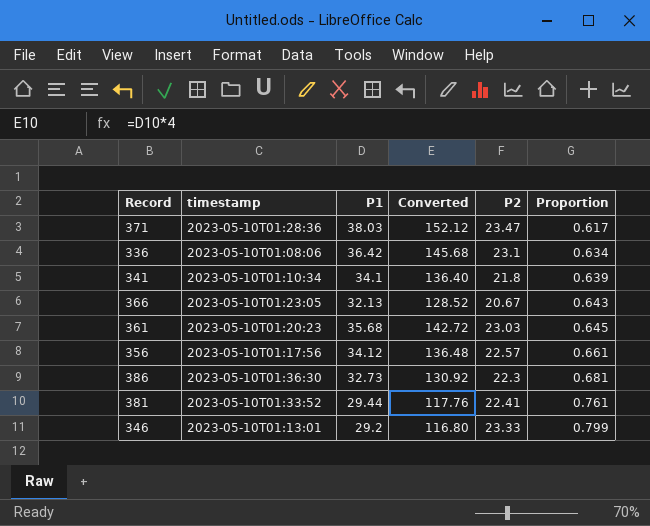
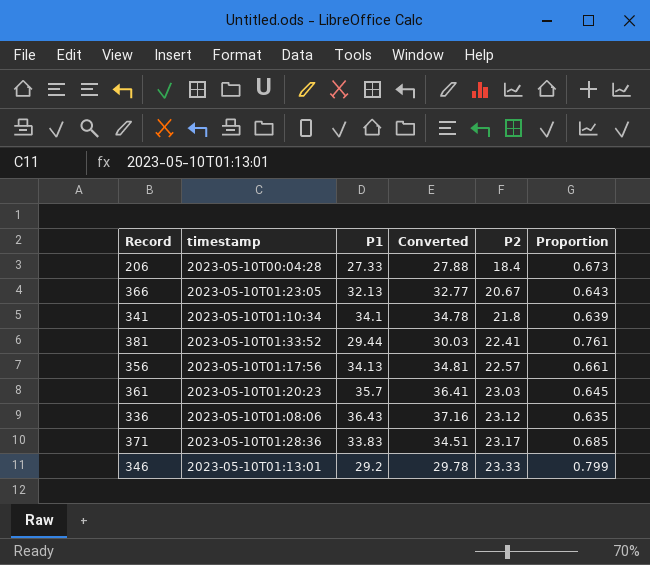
row order: Proportion ascending -> P2 ascending
column Converted | formula: [P1] * 4 -> [P1] * 1.02
row 386: 2023-05-10T01:36:30 | 32.73 | 130.92 | 22.3 | 0.681 -> none
row 206: none -> 2023-05-10T00:04:28 | 27.33 | 27.88 | 18.4 | 0.673
356 | P1: 34.12 -> 34.13
361 | P1: 35.68 -> 35.7
336 | P1: 36.42 -> 36.43
336 | P2: 23.1 -> 23.12
336 | Proportion: 0.634 -> 0.635
371 | P1: 38.03 -> 33.83
371 | P2: 23.47 -> 23.17
371 | Proportion: 0.617 -> 0.685

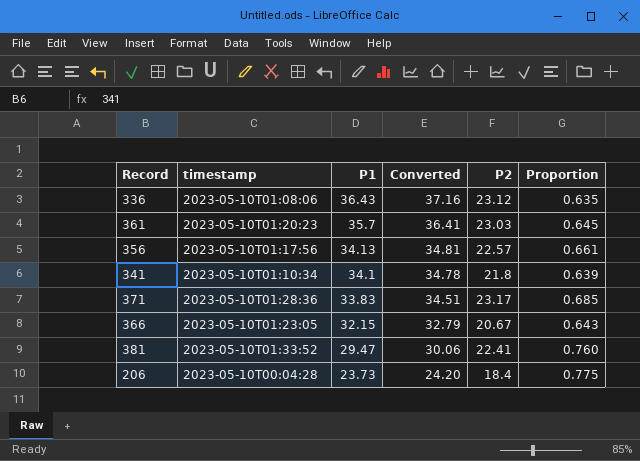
row order: P2 ascending -> P1 descending
row 346: 2023-05-10T01:13:01 | 29.2 | 29.78 | 23.33 | 0.799 -> none
366 | P1: 32.13 -> 32.15
366 | Converted: 32.77 -> 32.79
381 | P1: 29.44 -> 29.47
381 | Converted: 30.03 -> 30.06
381 | Proportion: 0.761 -> 0.760
206 | P1: 27.33 -> 23.73
206 | Converted: 27.88 -> 24.20
206 | Proportion: 0.673 -> 0.775

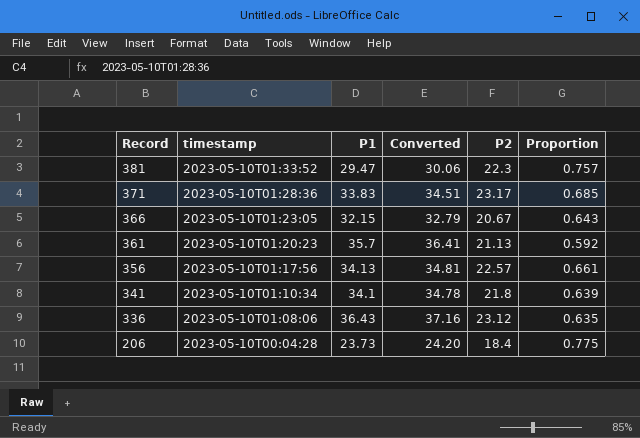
row order: P1 descending -> Record descending
381 | P2: 22.41 -> 22.3
381 | Proportion: 0.760 -> 0.757
361 | P2: 23.03 -> 21.13
361 | Proportion: 0.645 -> 0.592

